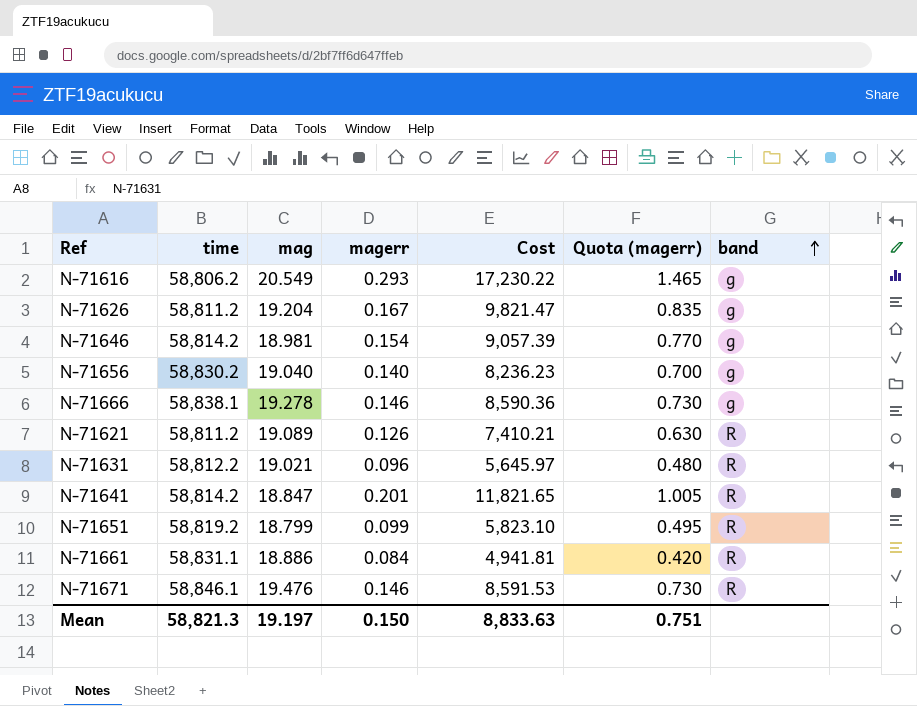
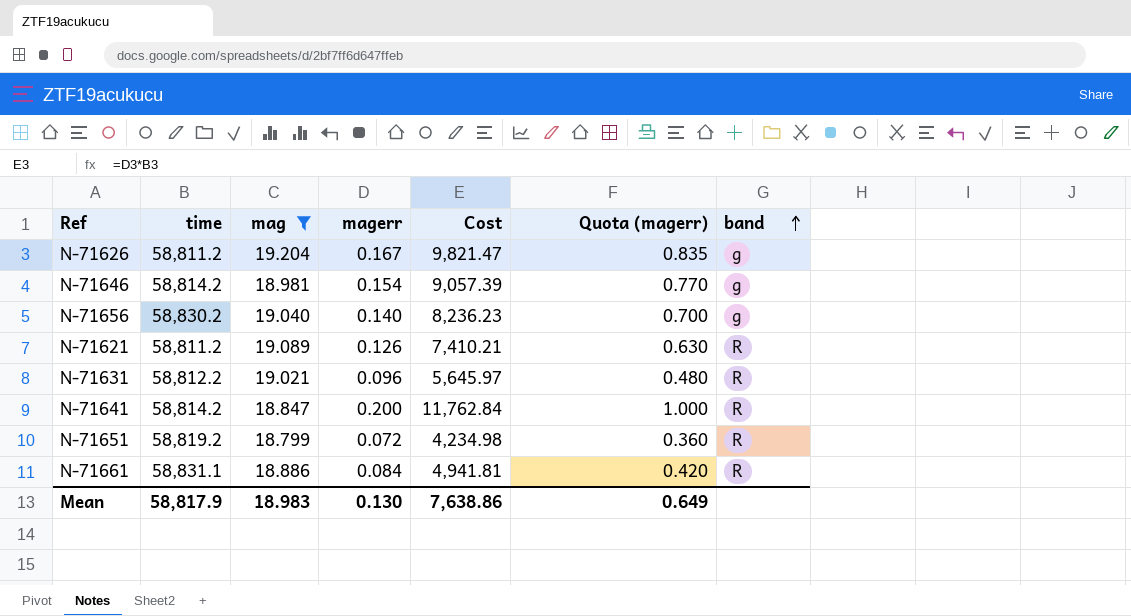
filter: none -> mag <= 19.204
N-71641 | magerr: 0.201 -> 0.200
N-71641 | Cost: 11,821.65 -> 11,762.84
N-71641 | Quota (magerr): 1.005 -> 1.000
N-71651 | magerr: 0.099 -> 0.072
N-71651 | Cost: 5,823.10 -> 4,234.98
N-71651 | Quota (magerr): 0.495 -> 0.360
Mean | time: 58,821.3 -> 58,817.9
Mean | mag: 19.197 -> 18.983
Mean | magerr: 0.150 -> 0.130
Mean | Cost: 8,833.63 -> 7,638.86
Mean | Quota (magerr): 0.751 -> 0.649

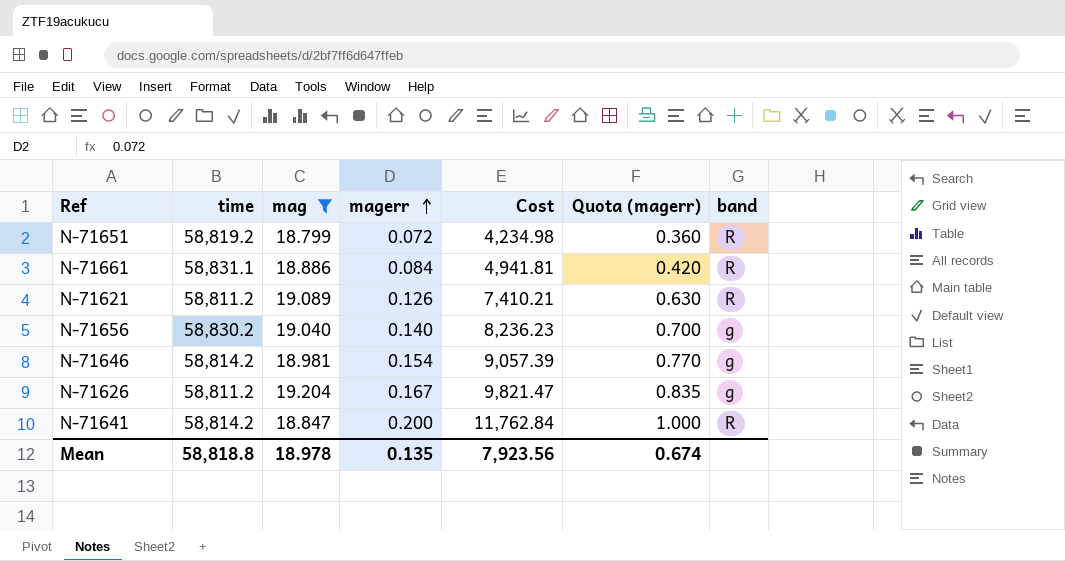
row order: band ascending -> magerr ascending
row N-71631: 58,812.2 | 19.021 | 0.096 | 5,645.97 | 0.480 | R -> none
Mean | time: 58,817.9 -> 58,818.8
Mean | mag: 18.983 -> 18.978
Mean | magerr: 0.130 -> 0.135
Mean | Cost: 7,638.86 -> 7,923.56
Mean | Quota (magerr): 0.649 -> 0.674

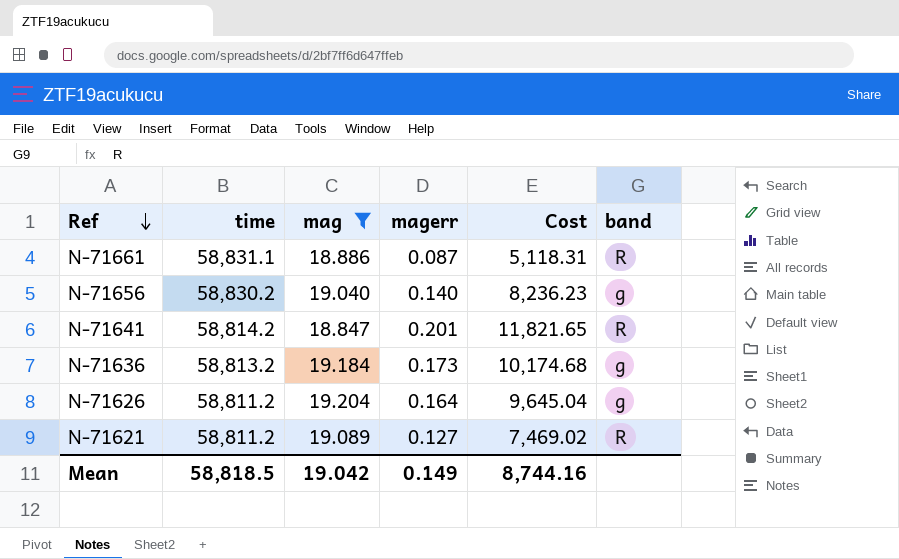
row order: magerr ascending -> Ref descending
column Quota (magerr) | formula: [magerr] * 5 -> none
row N-71651: 58,819.2 | 18.799 | 0.072 | 4,234.98 | 0.360 | R -> none
row N-71646: 58,814.2 | 18.981 | 0.154 | 9,057.39 | 0.770 | g -> none
N-71661 | magerr: 0.084 -> 0.087
N-71661 | Cost: 4,941.81 -> 5,118.31
N-71641 | magerr: 0.200 -> 0.201
N-71641 | Cost: 11,762.84 -> 11,821.65
row N-71636: none -> 58,813.2 | 19.184 | 0.173 | 10,174.68 | g
N-71626 | magerr: 0.167 -> 0.164
N-71626 | Cost: 9,821.47 -> 9,645.04
N-71621 | magerr: 0.126 -> 0.127
N-71621 | Cost: 7,410.21 -> 7,469.02
Mean | time: 58,818.8 -> 58,818.5
Mean | mag: 18.978 -> 19.042
Mean | magerr: 0.135 -> 0.149
Mean | Cost: 7,923.56 -> 8,744.16

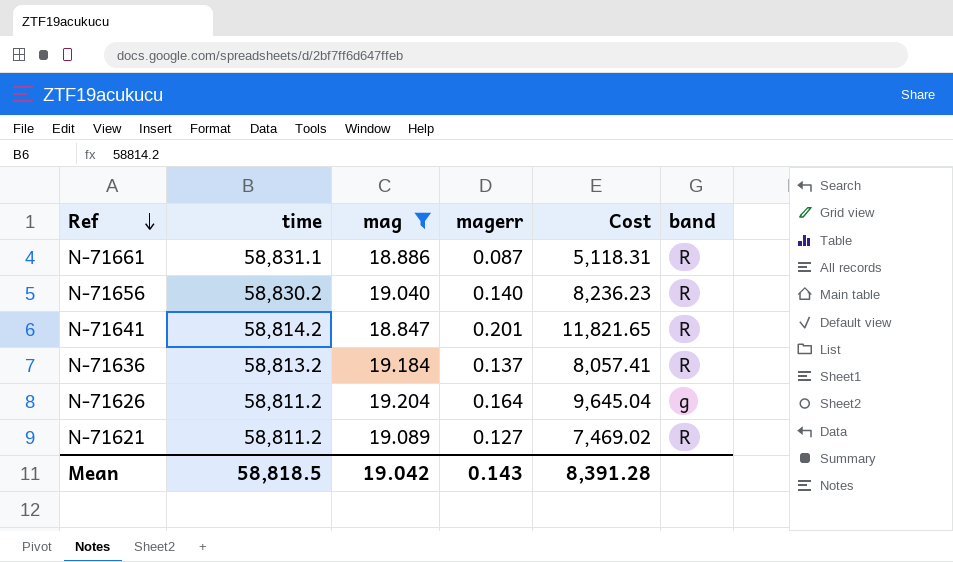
N-71656 | band: g -> R
N-71636 | magerr: 0.173 -> 0.137
N-71636 | Cost: 10,174.68 -> 8,057.41
N-71636 | band: g -> R
Mean | magerr: 0.149 -> 0.143
Mean | Cost: 8,744.16 -> 8,391.28

